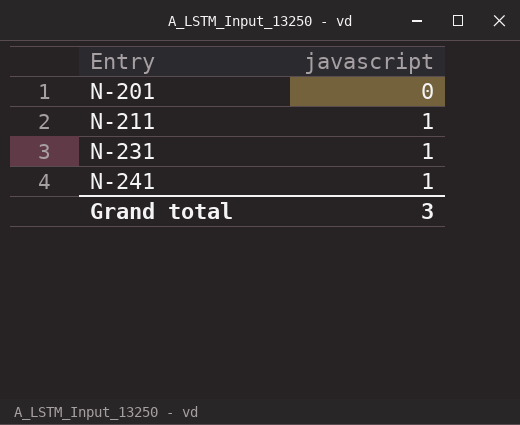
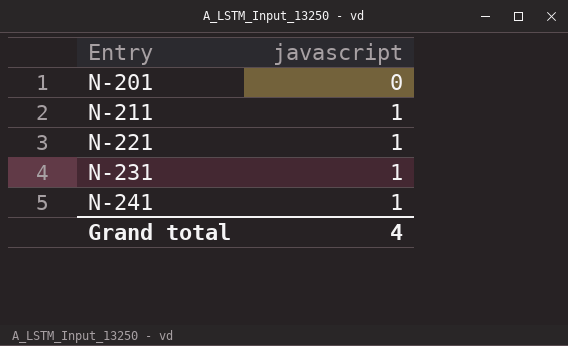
row N-221: none -> 1
Grand total | javascript: 3 -> 4

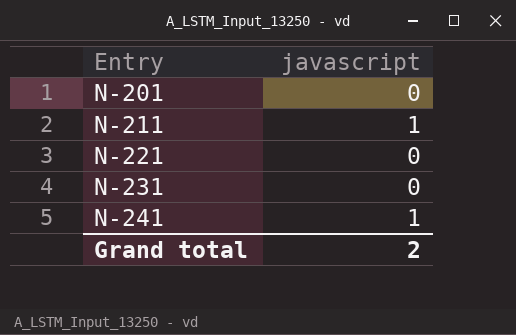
N-221 | javascript: 1 -> 0
N-231 | javascript: 1 -> 0
Grand total | javascript: 4 -> 2

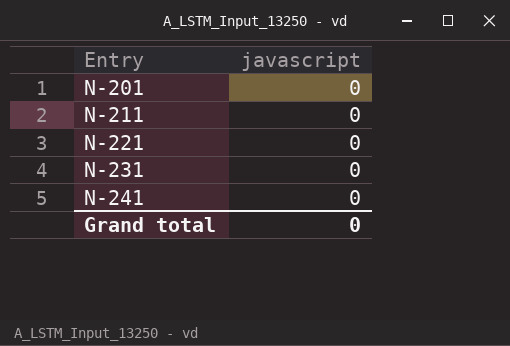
N-211 | javascript: 1 -> 0
N-241 | javascript: 1 -> 0
Grand total | javascript: 2 -> 0

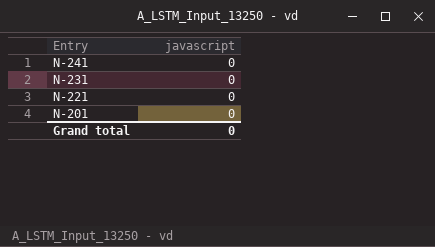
row order: Entry ascending -> Entry descending
row N-211: 0 -> none

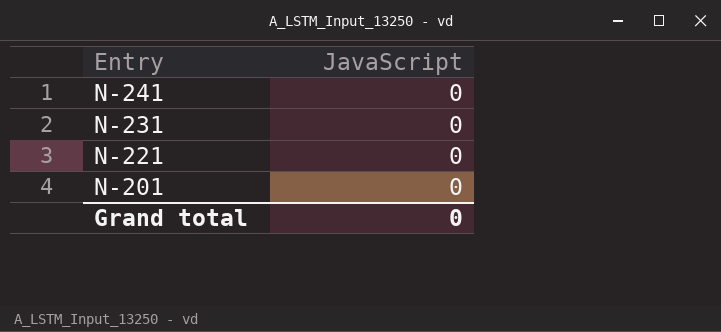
column name: javascript -> JavaScript

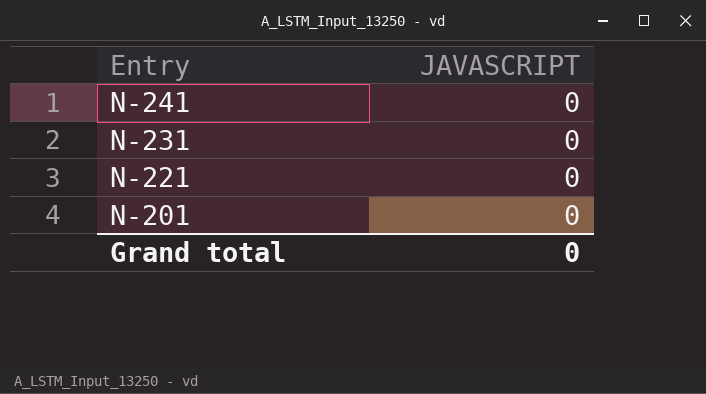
column name: JavaScript -> JAVASCRIPT

